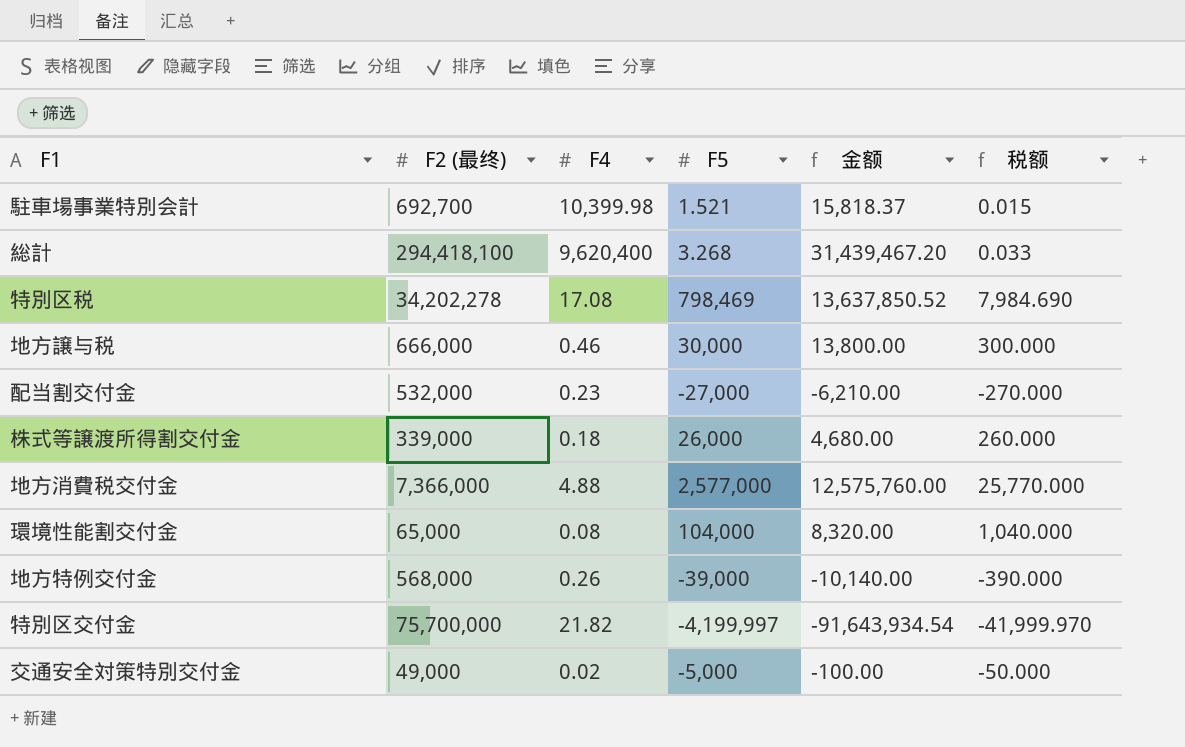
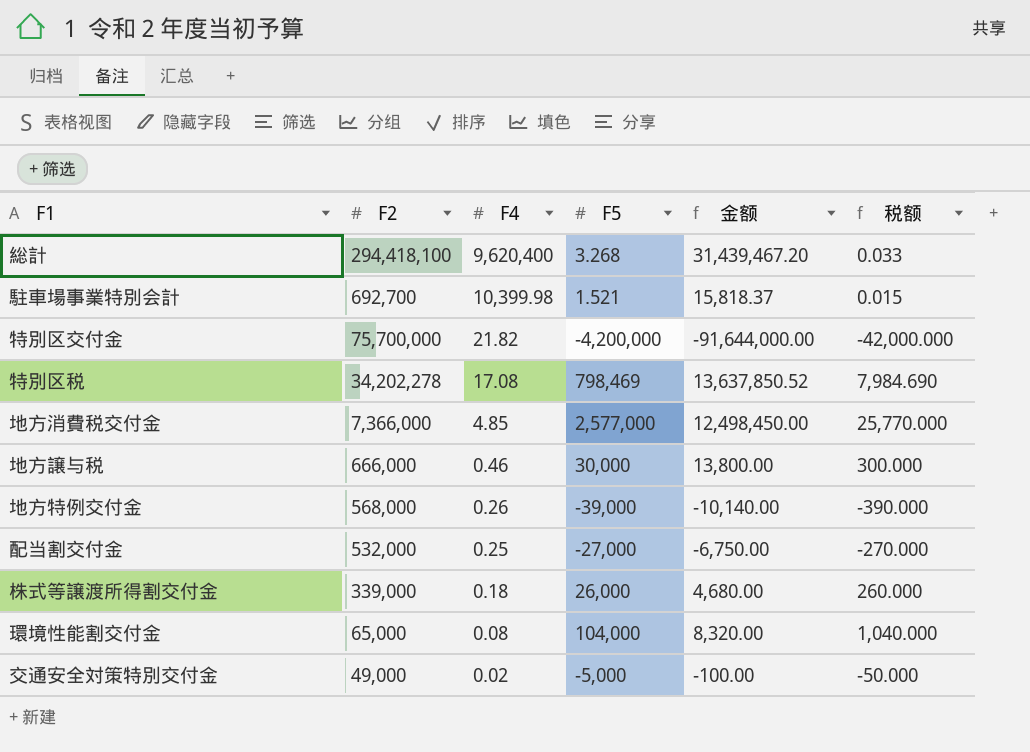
row order: none -> F4 descending
column name: F2 (最终) -> F2
特別区交付金 | F5: -4,199,997 -> -4,200,000
特別区交付金 | 金额: -91,643,934.54 -> -91,644,000.00
特別区交付金 | 税额: -41,999.970 -> -42,000.000
地方消費税交付金 | F4: 4.88 -> 4.85
地方消費税交付金 | 金额: 12,575,760.00 -> 12,498,450.00
配当割交付金 | F4: 0.23 -> 0.25
配当割交付金 | 金额: -6,210.00 -> -6,750.00

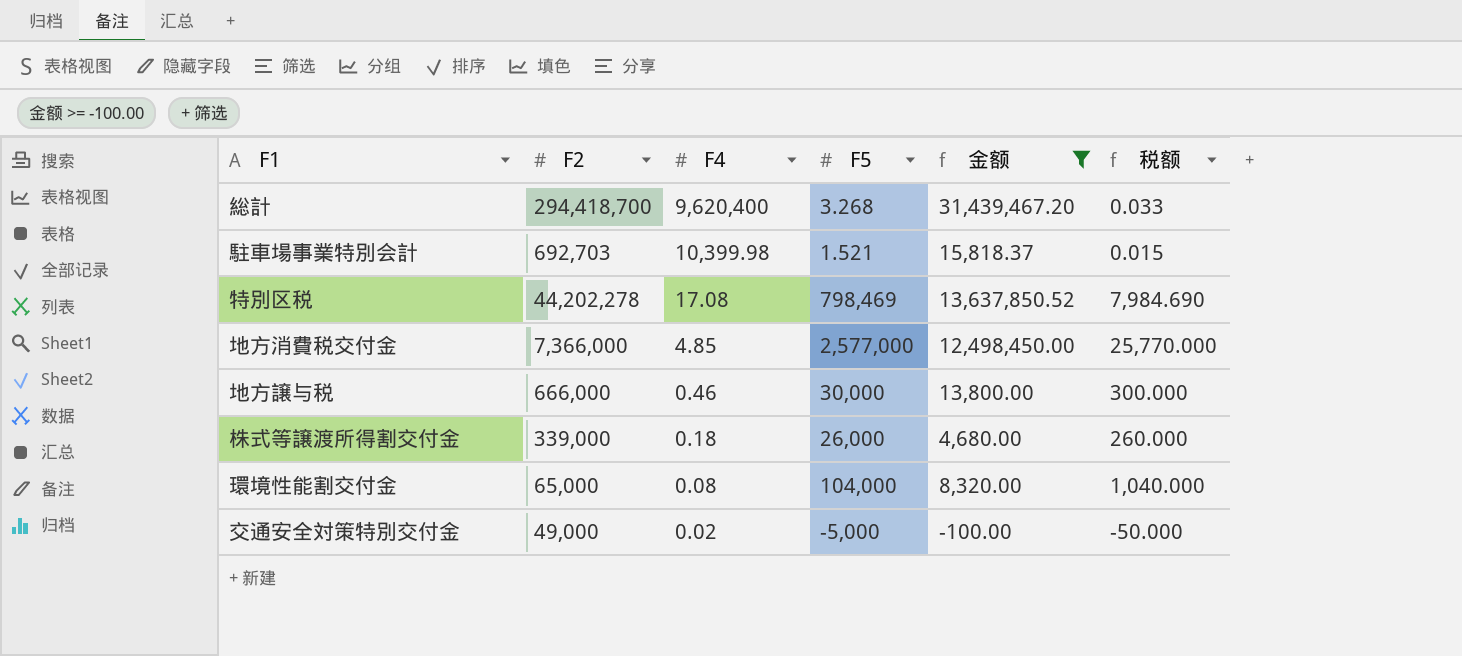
filter: none -> 金额 >= -100.00
総計 | F2: 294,418,100 -> 294,418,700
駐車場事業特別会計 | F2: 692,700 -> 692,703
特別区税 | F2: 34,202,278 -> 44,202,278

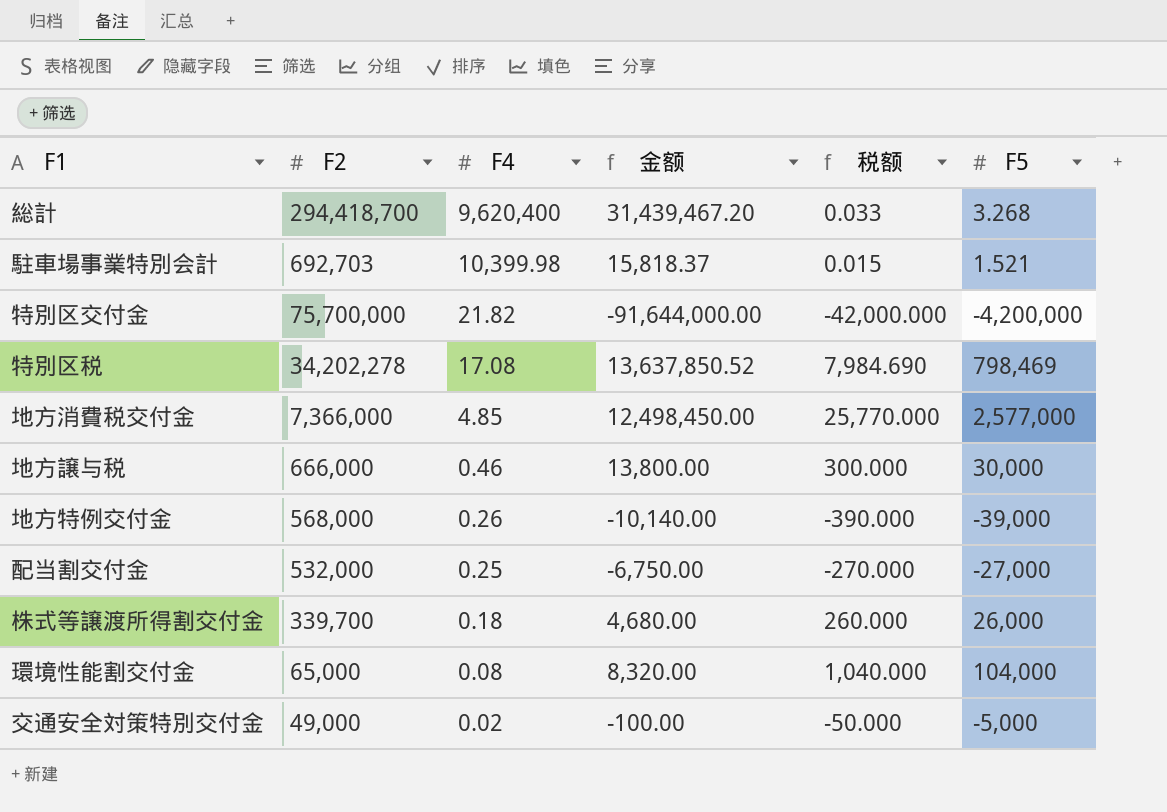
filter: 金额 >= -100.00 -> none
column F5 | position: 4 -> 6
特別区税 | F2: 44,202,278 -> 34,202,278
株式等譲渡所得割交付金 | F2: 339,000 -> 339,700

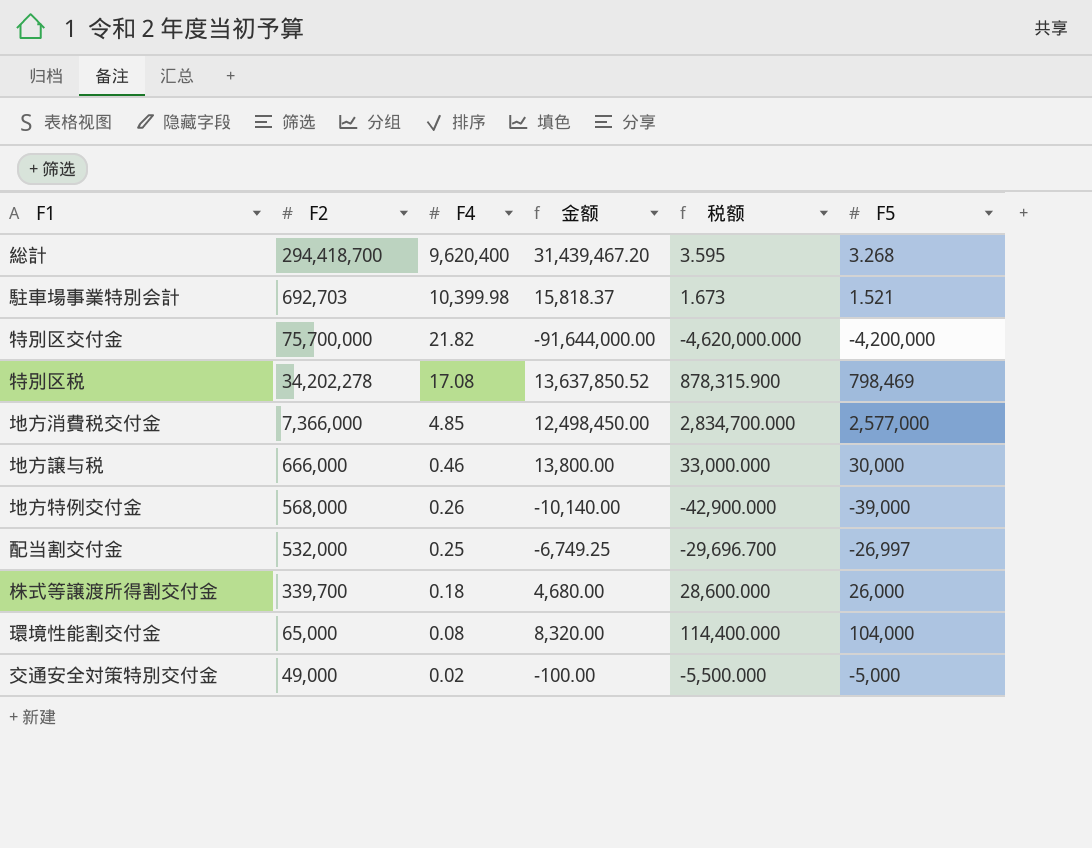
column 税额 | formula: [F5] * 0.01 -> [F5] * 1.1
配当割交付金 | 金额: -6,750.00 -> -6,749.25
配当割交付金 | F5: -27,000 -> -26,997

